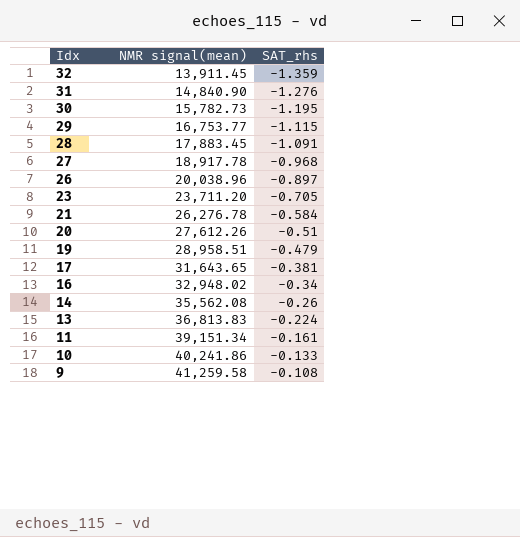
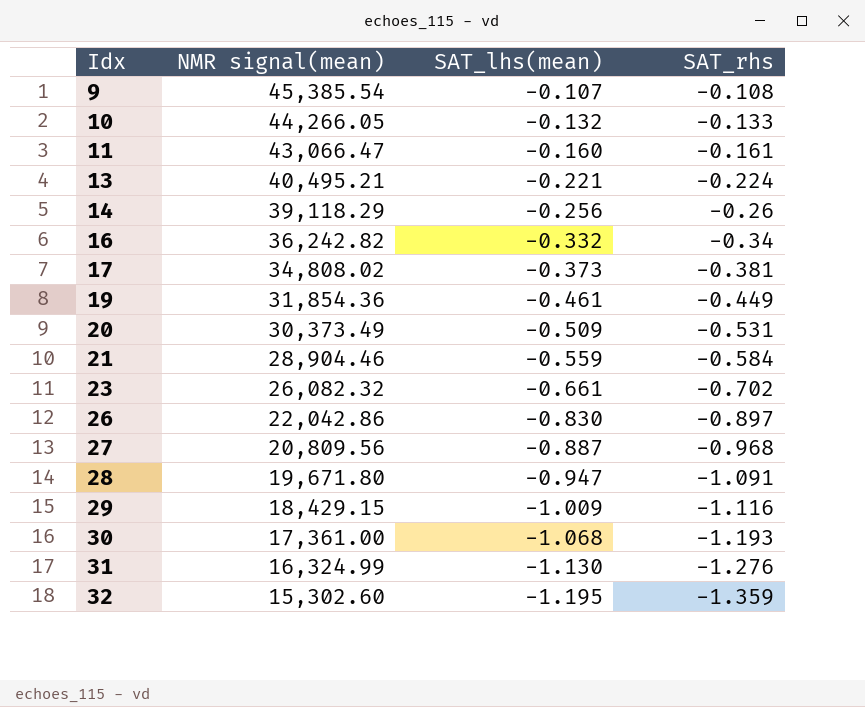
row order: Idx descending -> Idx ascending
column SAT_lhs(mean) | position: none -> 3
9 | NMR signal(mean): 41,259.58 -> 45,385.54
10 | NMR signal(mean): 40,241.86 -> 44,266.05
11 | NMR signal(mean): 39,151.34 -> 43,066.47
13 | NMR signal(mean): 36,813.83 -> 40,495.21
14 | NMR signal(mean): 35,562.08 -> 39,118.29
16 | NMR signal(mean): 32,948.02 -> 36,242.82
17 | NMR signal(mean): 31,643.65 -> 34,808.02
19 | NMR signal(mean): 28,958.51 -> 31,854.36
19 | SAT_rhs: -0.479 -> -0.449
20 | NMR signal(mean): 27,612.26 -> 30,373.49
20 | SAT_rhs: -0.51 -> -0.531
21 | NMR signal(mean): 26,276.78 -> 28,904.46
23 | NMR signal(mean): 23,711.20 -> 26,082.32
23 | SAT_rhs: -0.705 -> -0.702
26 | NMR signal(mean): 20,038.96 -> 22,042.86
27 | NMR signal(mean): 18,917.78 -> 20,809.56
28 | NMR signal(mean): 17,883.45 -> 19,671.80
29 | NMR signal(mean): 16,753.77 -> 18,429.15
29 | SAT_rhs: -1.115 -> -1.116
30 | NMR signal(mean): 15,782.73 -> 17,361.00
30 | SAT_rhs: -1.195 -> -1.193
31 | NMR signal(mean): 14,840.90 -> 16,324.99
32 | NMR signal(mean): 13,911.45 -> 15,302.60

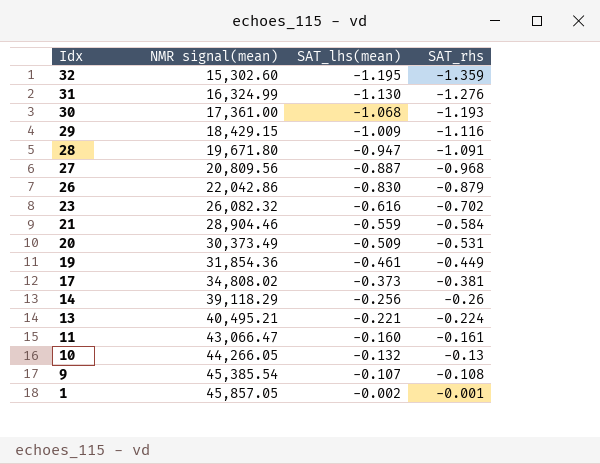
row order: Idx ascending -> Idx descending
row 16: 36,242.82 | -0.332 | -0.34 -> none
26 | SAT_rhs: -0.897 -> -0.879
23 | SAT_lhs(mean): -0.661 -> -0.616
10 | SAT_rhs: -0.133 -> -0.13
row 1: none -> 45,857.05 | -0.002 | -0.001

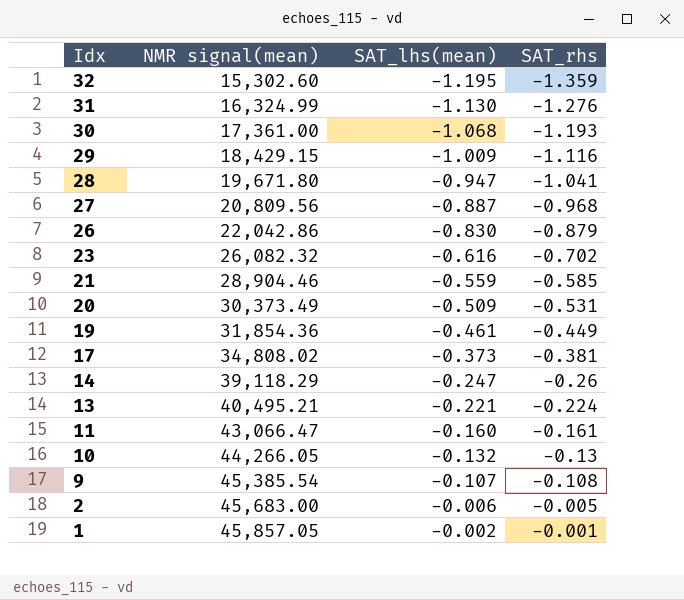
28 | SAT_rhs: -1.091 -> -1.041
21 | SAT_rhs: -0.584 -> -0.585
14 | SAT_lhs(mean): -0.256 -> -0.247
row 2: none -> 45,683.00 | -0.006 | -0.005

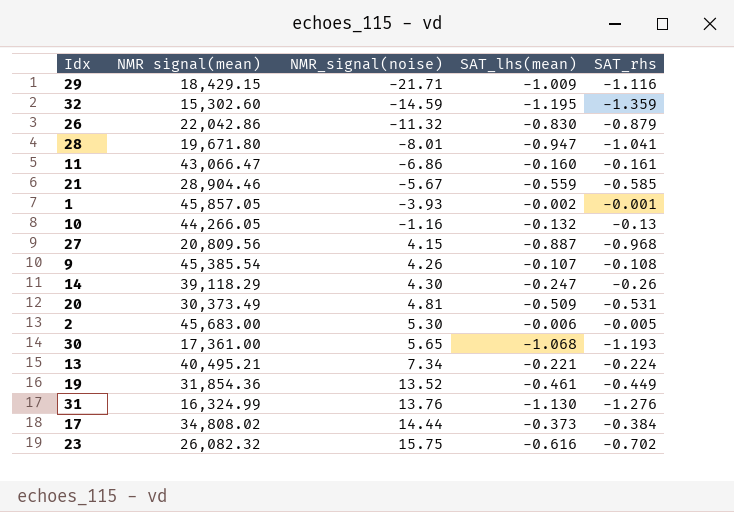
row order: Idx descending -> NMR_signal(noise) ascending
column NMR_signal(noise) | position: none -> 3
17 | SAT_rhs: -0.381 -> -0.384

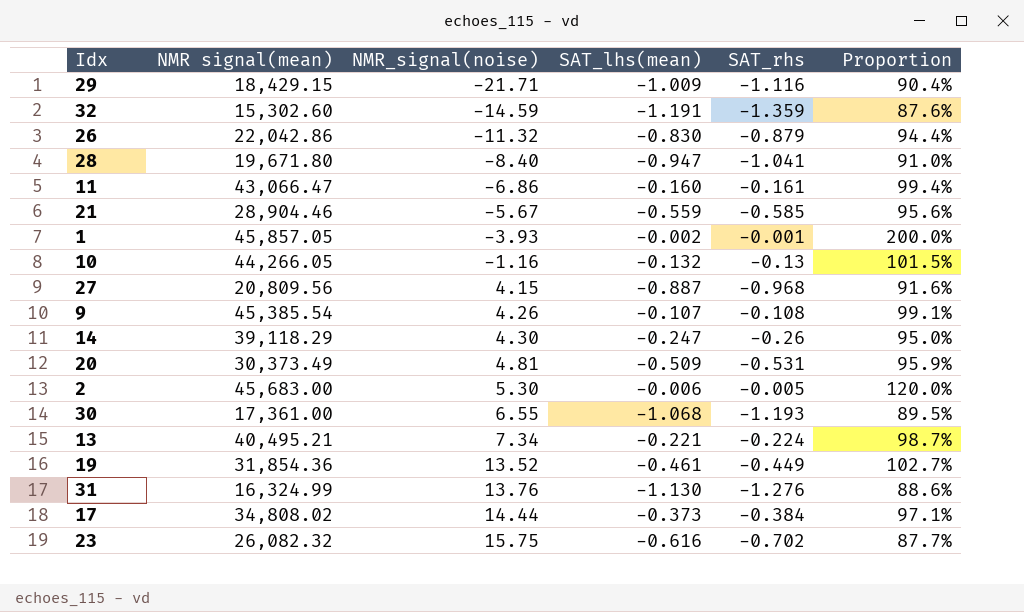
column Proportion | formula: none -> [SAT_lhs(mean)] / [SAT_rhs]
32 | SAT_lhs(mean): -1.195 -> -1.191
28 | NMR_signal(noise): -8.01 -> -8.40
30 | NMR_signal(noise): 5.65 -> 6.55

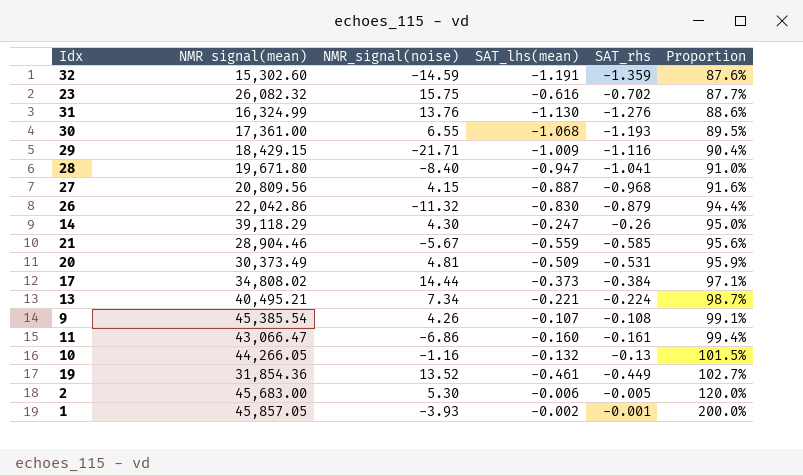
row order: NMR_signal(noise) ascending -> Proportion ascending

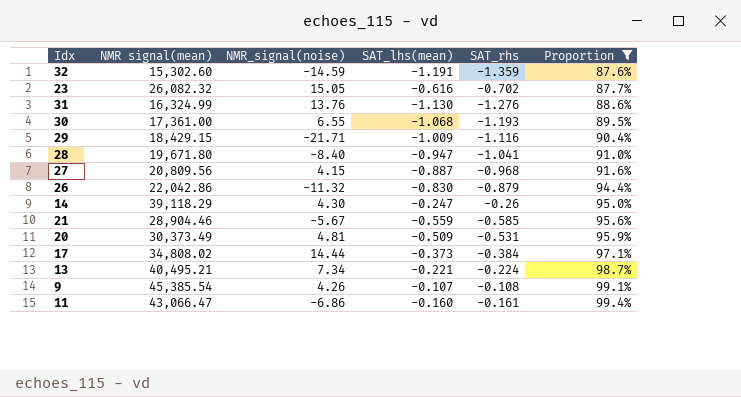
filter: none -> Proportion <= 99.4%
23 | NMR_signal(noise): 15.75 -> 15.05

